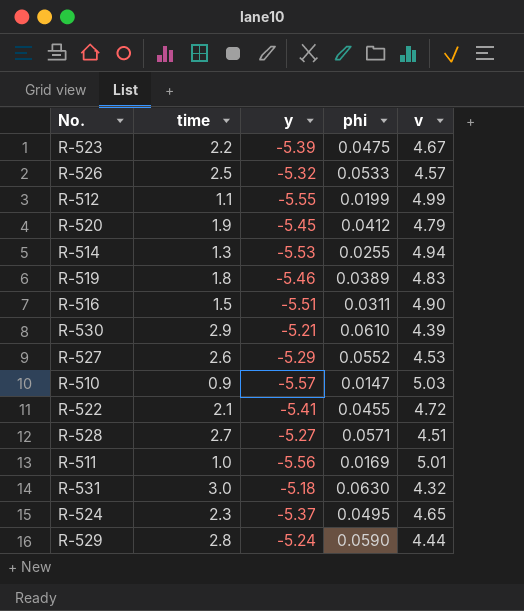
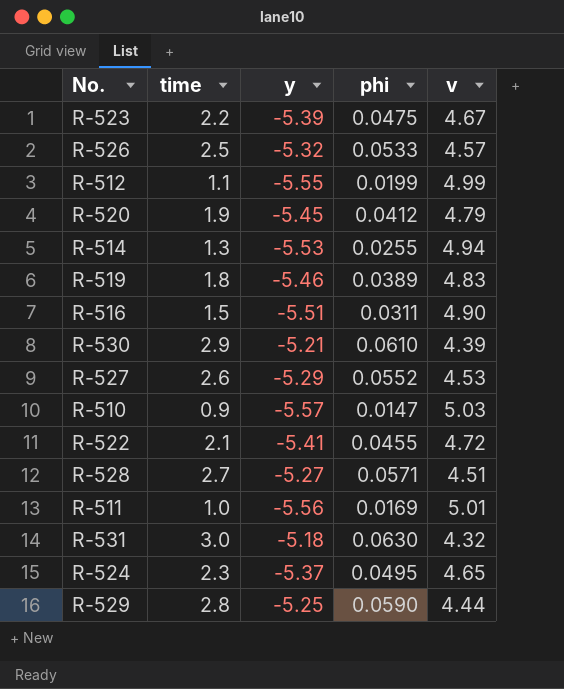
R-529 | y: -5.24 -> -5.25

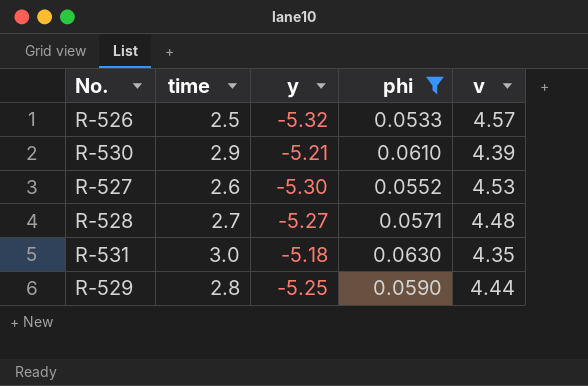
filter: none -> phi >= 0.0533
R-527 | y: -5.29 -> -5.30
R-528 | v: 4.51 -> 4.48
R-531 | v: 4.32 -> 4.35

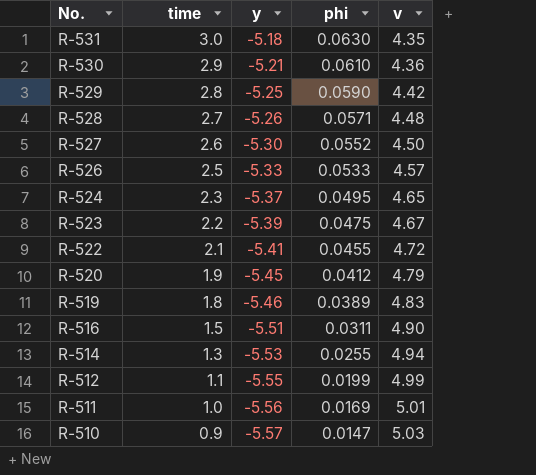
filter: phi >= 0.0533 -> none
row order: none -> No. descending
R-530 | v: 4.39 -> 4.36
R-529 | v: 4.44 -> 4.42
R-528 | y: -5.27 -> -5.26
R-527 | v: 4.53 -> 4.50
R-526 | y: -5.32 -> -5.33

